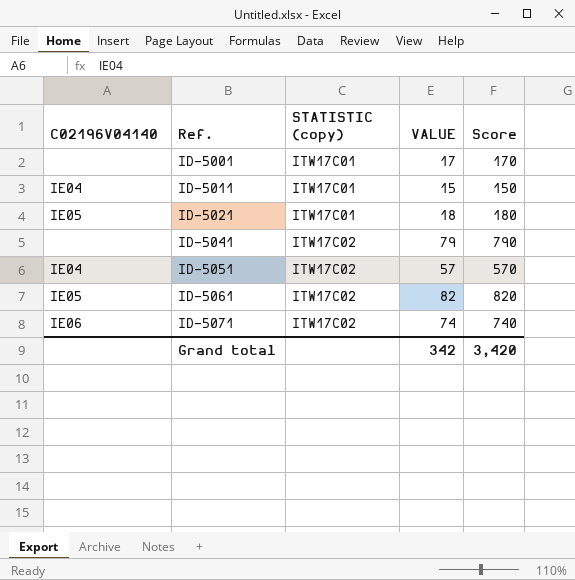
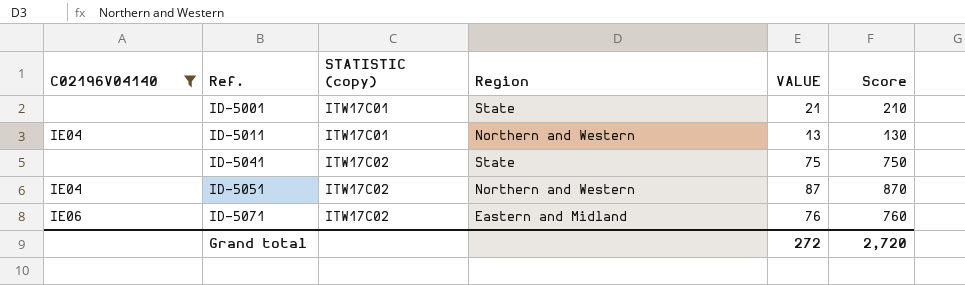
filter: none -> C02196V04140 != IE05
column Region | position: none -> 4
ID-5001 | VALUE: 17 -> 21
ID-5001 | Score: 170 -> 210
ID-5011 | VALUE: 15 -> 13
ID-5011 | Score: 150 -> 130
ID-5041 | VALUE: 79 -> 75
ID-5041 | Score: 790 -> 750
ID-5051 | VALUE: 57 -> 87
ID-5051 | Score: 570 -> 870
ID-5071 | VALUE: 74 -> 76
ID-5071 | Score: 740 -> 760
Grand total | VALUE: 342 -> 272
Grand total | Score: 3,420 -> 2,720

